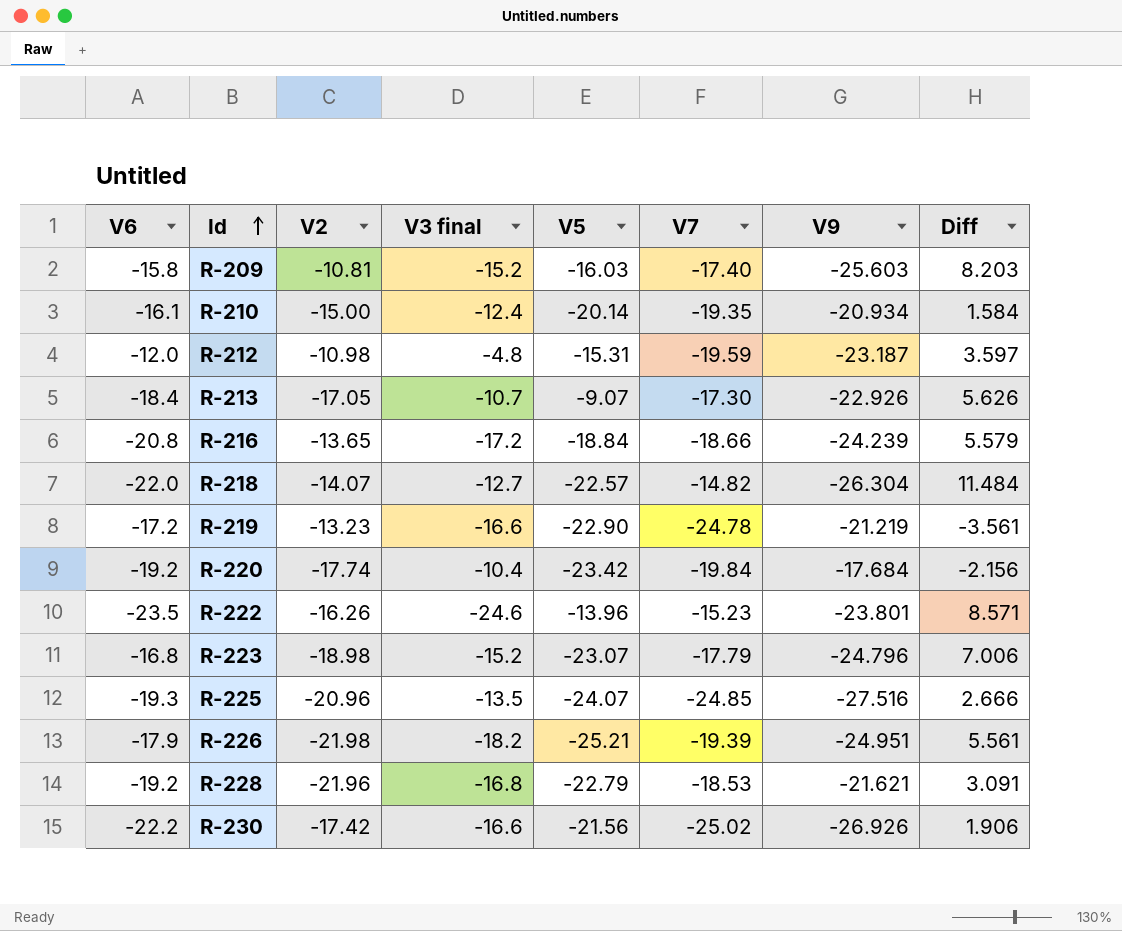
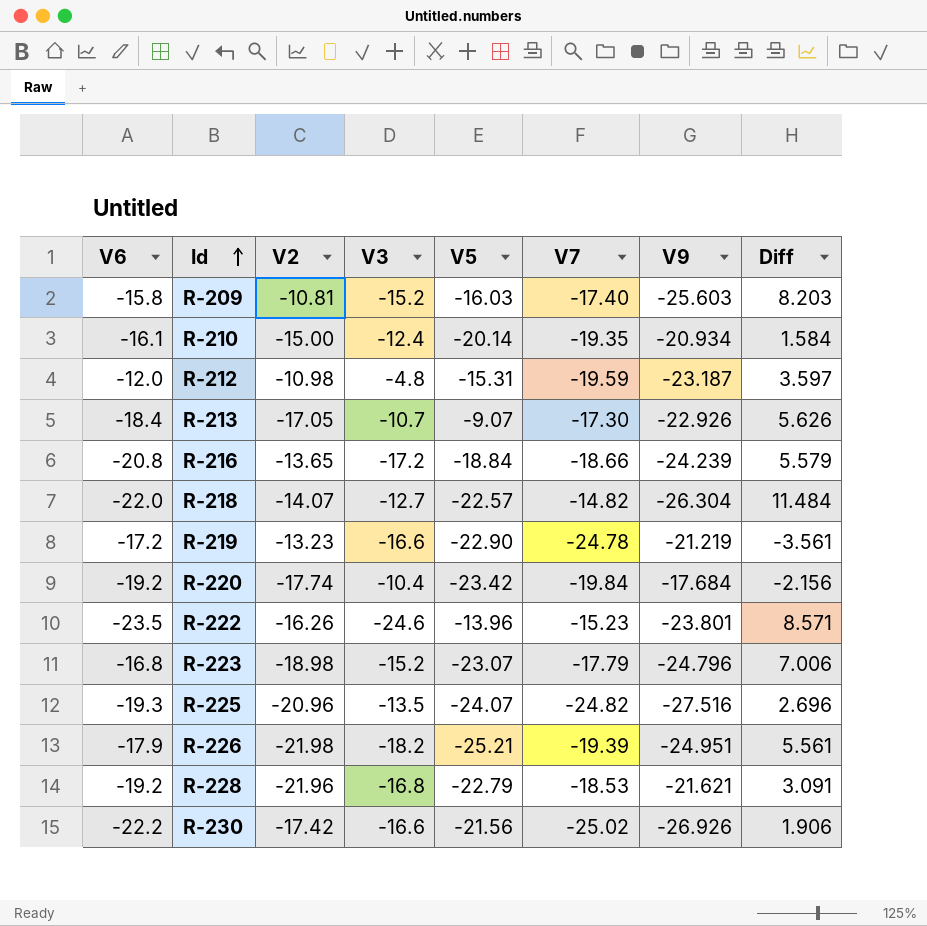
column name: V3 final -> V3
R-225 | V7: -24.85 -> -24.82
R-225 | Diff: 2.666 -> 2.696

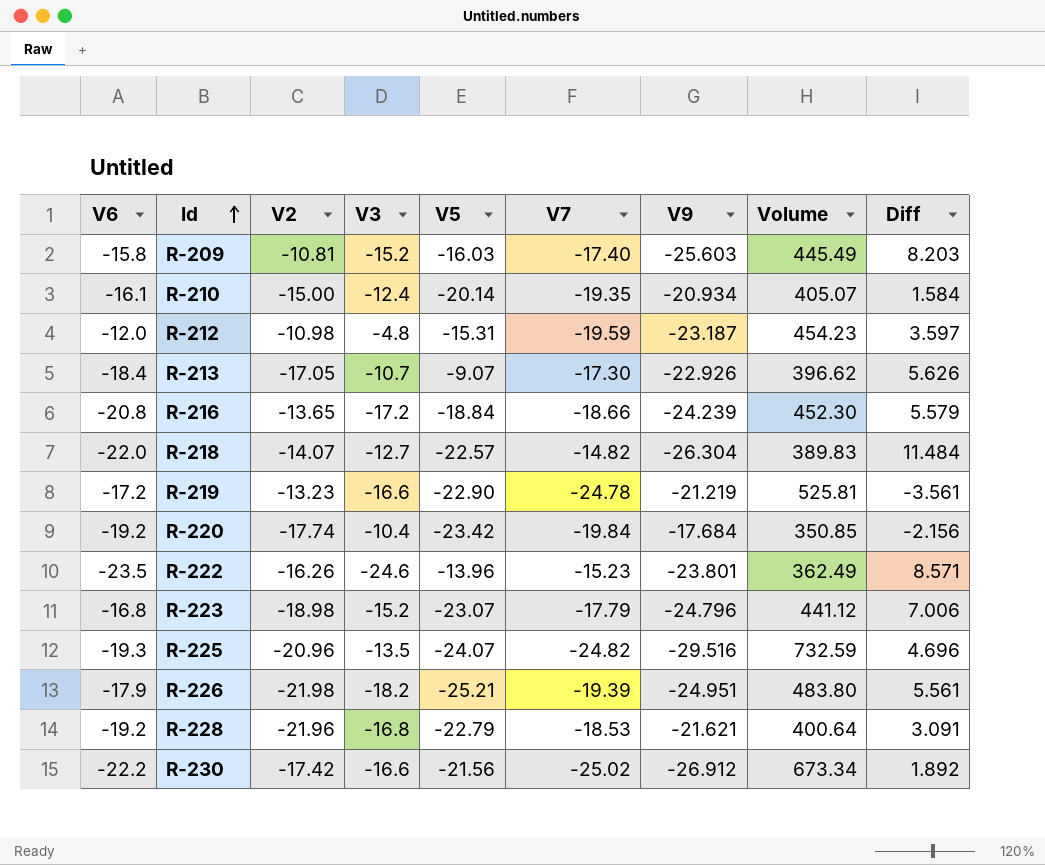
column Volume | formula: none -> [V7] * [V9]
R-225 | V9: -27.516 -> -29.516
R-225 | Diff: 2.696 -> 4.696
R-230 | V9: -26.926 -> -26.912
R-230 | Diff: 1.906 -> 1.892

